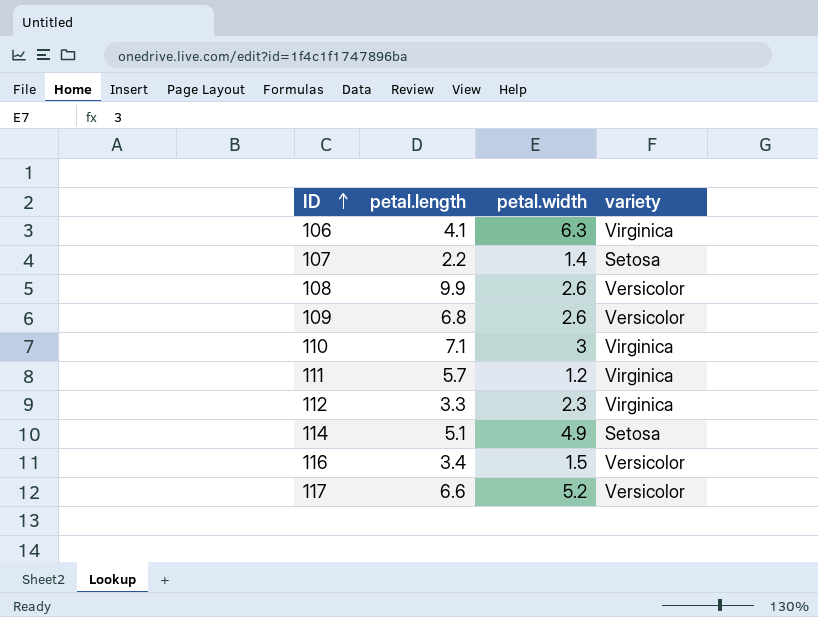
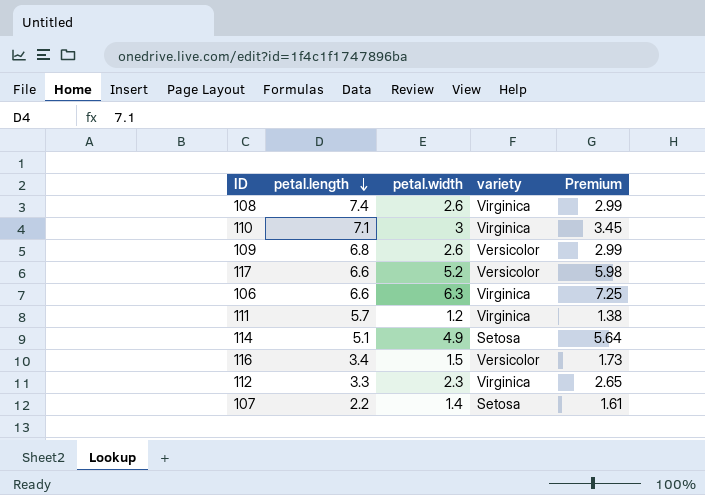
row order: ID ascending -> petal.length descending
column Premium | formula: none -> [petal.width] * 1.15
108 | petal.length: 9.9 -> 7.4
108 | variety: Versicolor -> Virginica
106 | petal.length: 4.1 -> 6.6

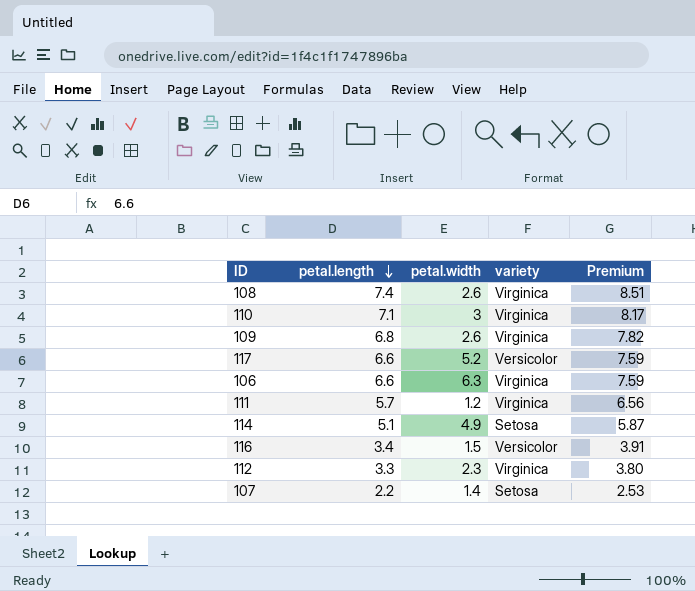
column Premium | formula: [petal.width] * 1.15 -> [petal.length] * 1.15
109 | variety: Versicolor -> Virginica

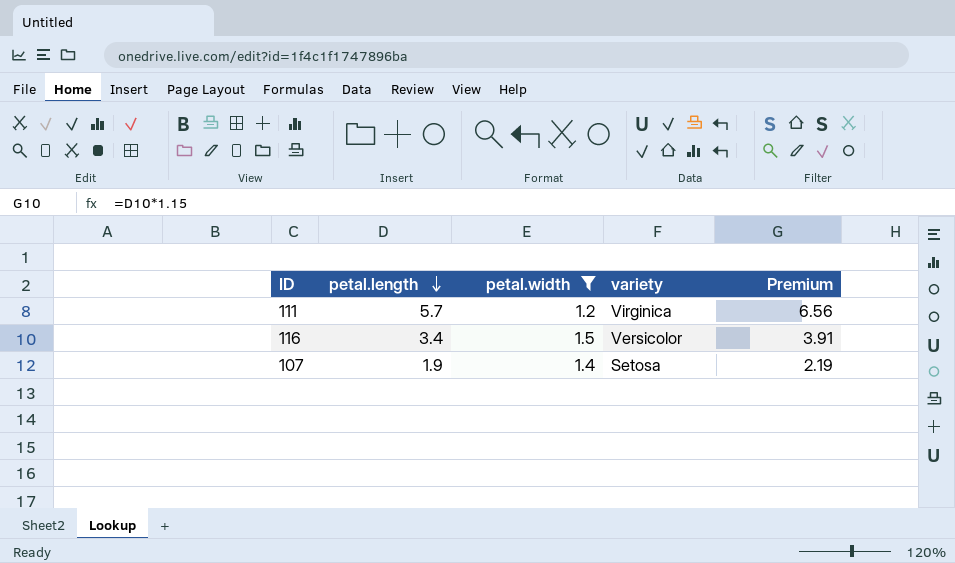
filter: none -> petal.width <= 1.5
107 | petal.length: 2.2 -> 1.9
107 | Premium: 2.53 -> 2.19

